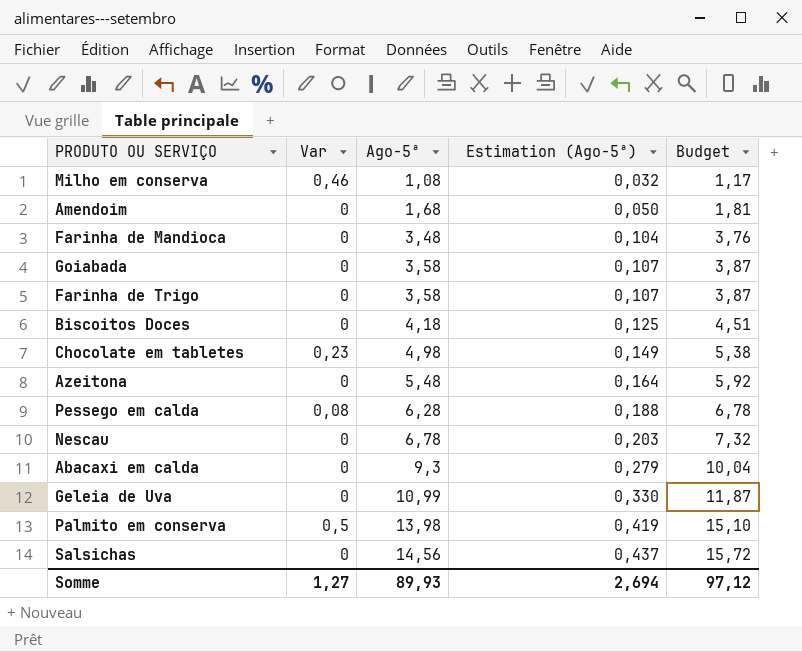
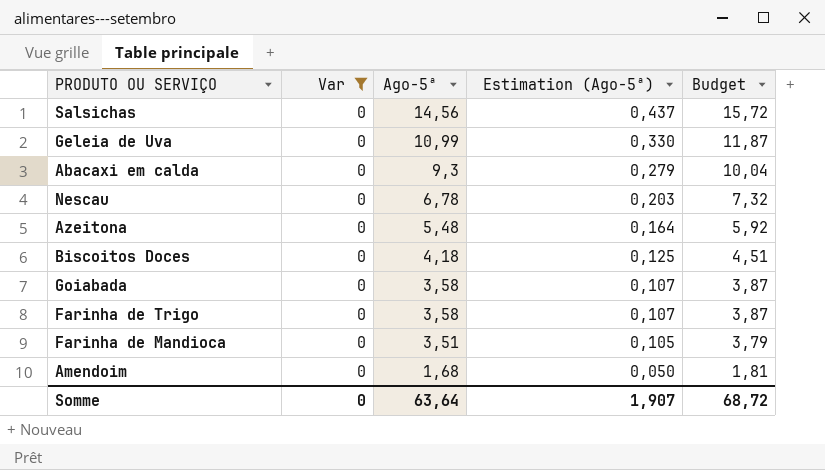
filter: none -> Var = 0
row order: Ago-5ª ascending -> Ago-5ª descending
Farinha de Mandioca | Ago-5ª: 3,48 -> 3,51
Farinha de Mandioca | Estimation (Ago-5ª): 0,104 -> 0,105
Farinha de Mandioca | Budget: 3,76 -> 3,79
Somme | Var: 1,27 -> 0
Somme | Ago-5ª: 89,93 -> 63,64
Somme | Estimation (Ago-5ª): 2,694 -> 1,907
Somme | Budget: 97,12 -> 68,72

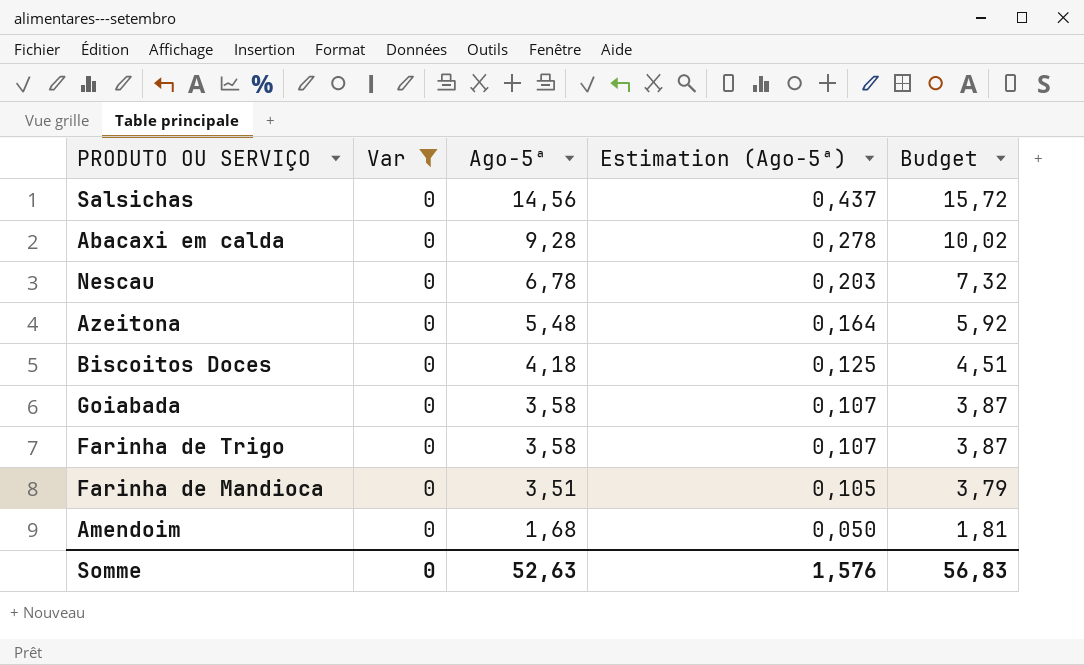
row Geleia de Uva: 0 | 10,99 | 0,330 | 11,87 -> none
Abacaxi em calda | Ago-5ª: 9,3 -> 9,28
Abacaxi em calda | Estimation (Ago-5ª): 0,279 -> 0,278
Abacaxi em calda | Budget: 10,04 -> 10,02
Somme | Ago-5ª: 63,64 -> 52,63
Somme | Estimation (Ago-5ª): 1,907 -> 1,576
Somme | Budget: 68,72 -> 56,83

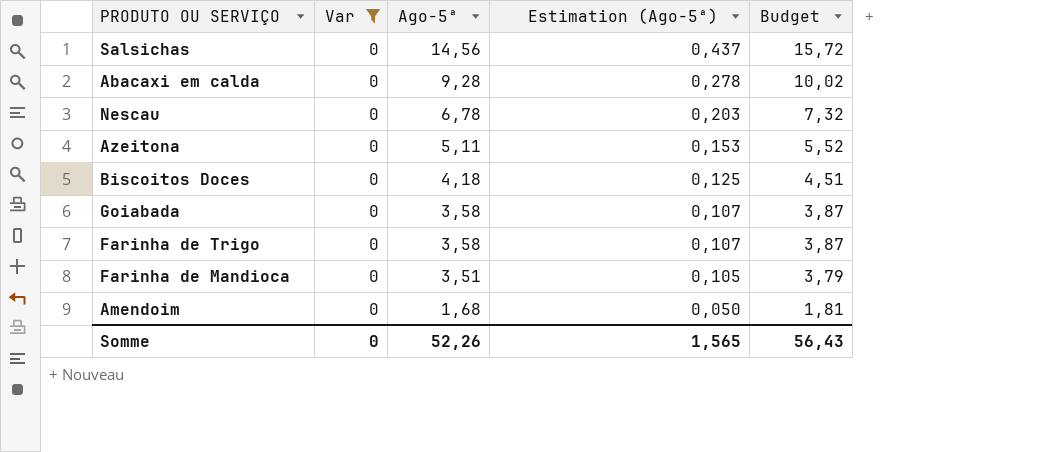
Azeitona | Ago-5ª: 5,48 -> 5,11
Azeitona | Estimation (Ago-5ª): 0,164 -> 0,153
Azeitona | Budget: 5,92 -> 5,52
Somme | Ago-5ª: 52,63 -> 52,26
Somme | Estimation (Ago-5ª): 1,576 -> 1,565
Somme | Budget: 56,83 -> 56,43

